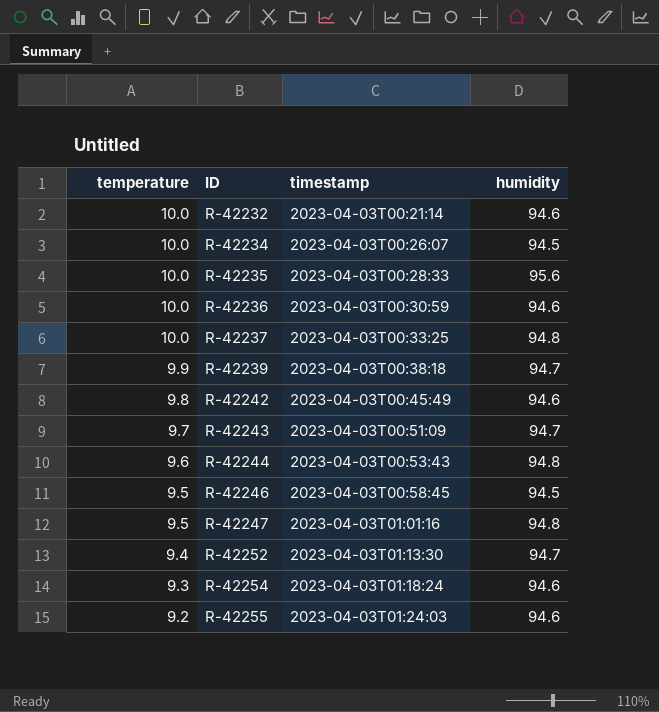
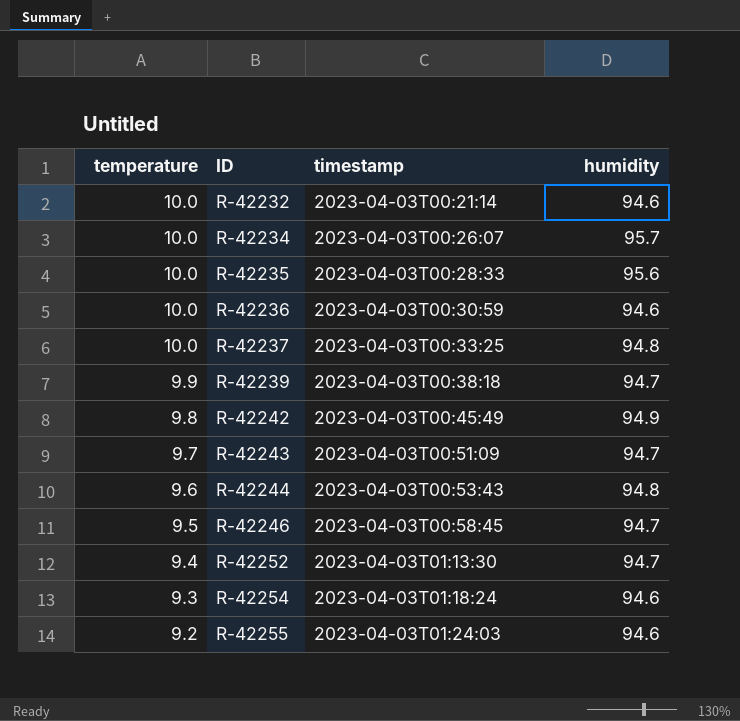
row R-42247: 9.5 | 2023-04-03T01:01:16 | 94.8 -> none
R-42234 | humidity: 94.5 -> 95.7
R-42242 | humidity: 94.6 -> 94.9
R-42246 | humidity: 94.5 -> 94.7

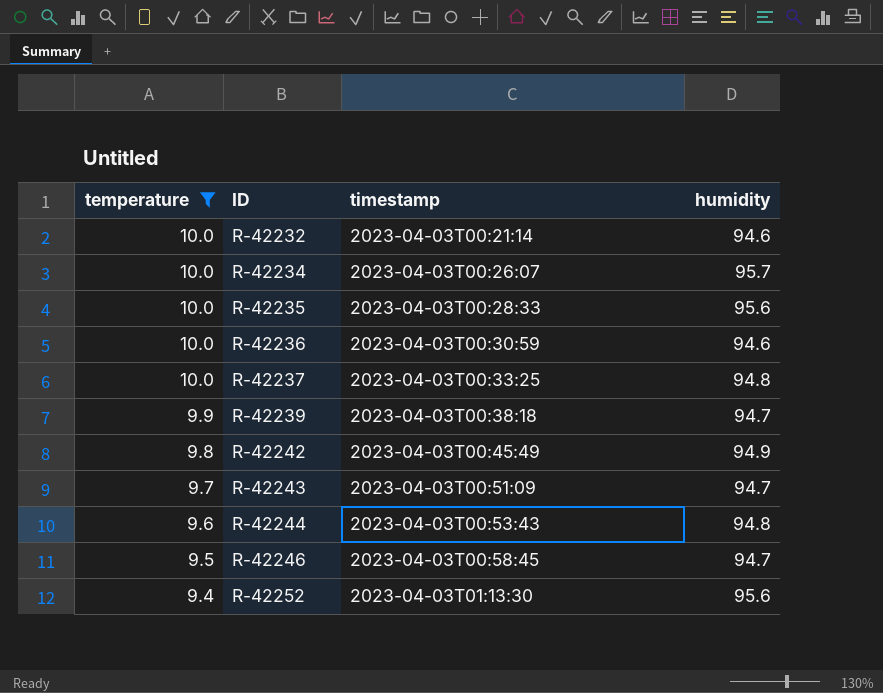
filter: none -> temperature >= 9.4
R-42252 | humidity: 94.7 -> 95.6

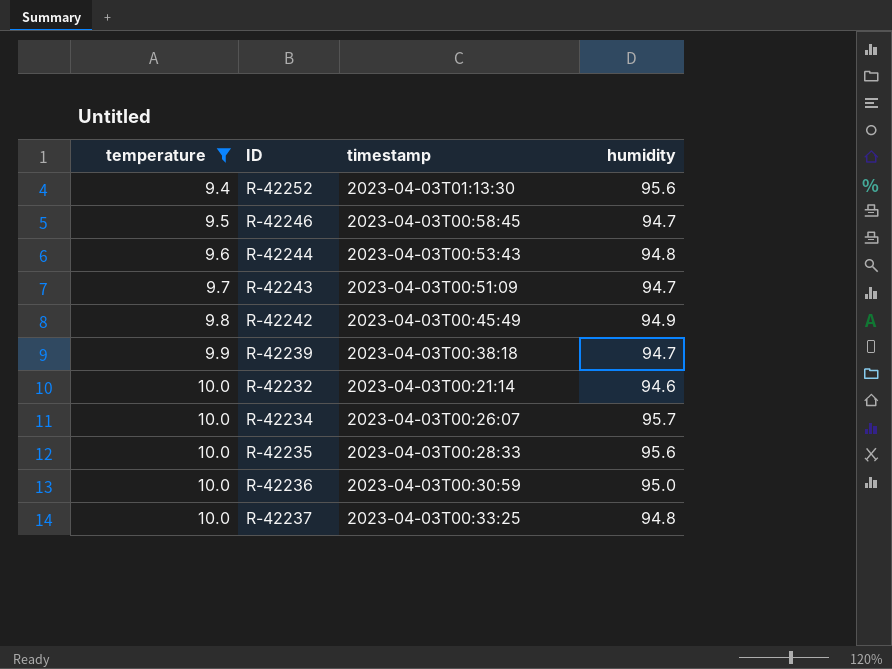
row order: temperature descending -> temperature ascending
R-42236 | humidity: 94.6 -> 95.0

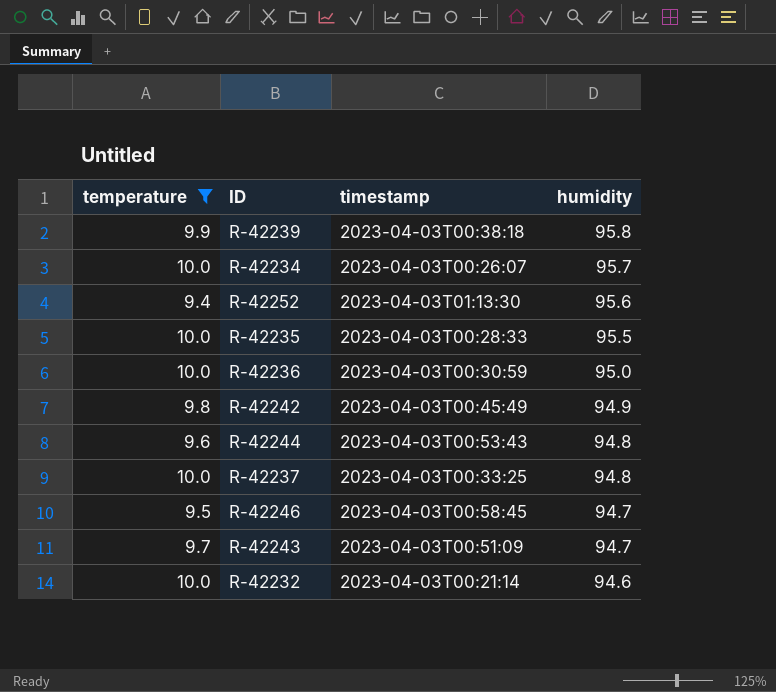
row order: temperature ascending -> humidity descending
R-42239 | humidity: 94.7 -> 95.8
R-42235 | humidity: 95.6 -> 95.5

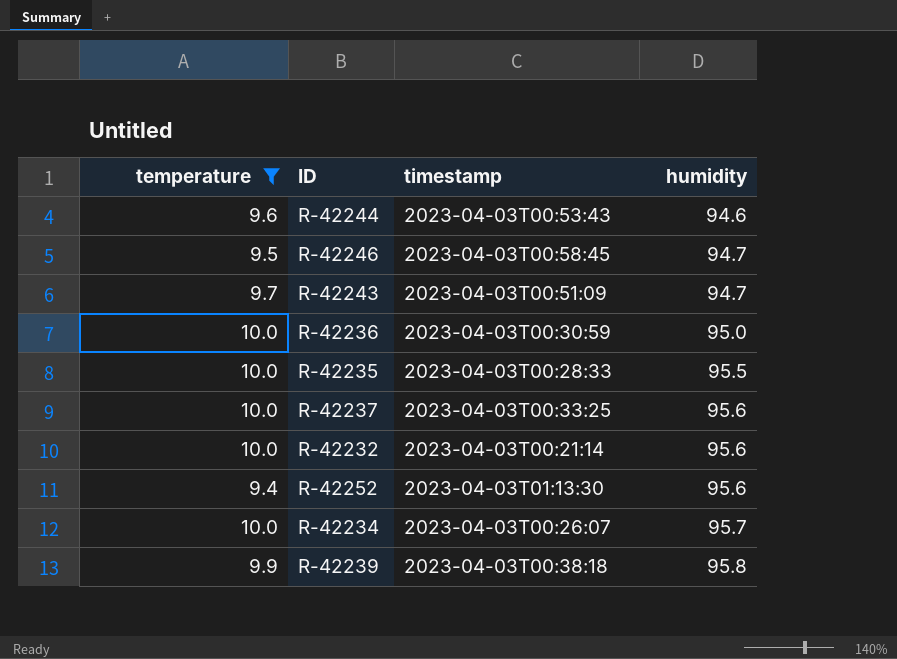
row order: humidity descending -> humidity ascending
row R-42242: 9.8 | 2023-04-03T00:45:49 | 94.9 -> none
R-42244 | humidity: 94.8 -> 94.6
R-42237 | humidity: 94.8 -> 95.6
R-42232 | humidity: 94.6 -> 95.6

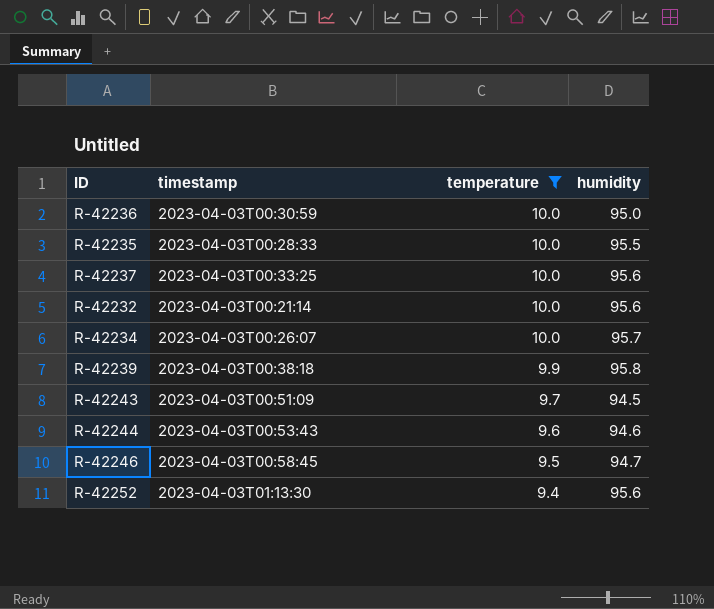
row order: humidity ascending -> temperature descending
column temperature | position: 1 -> 3
R-42243 | humidity: 94.7 -> 94.5

